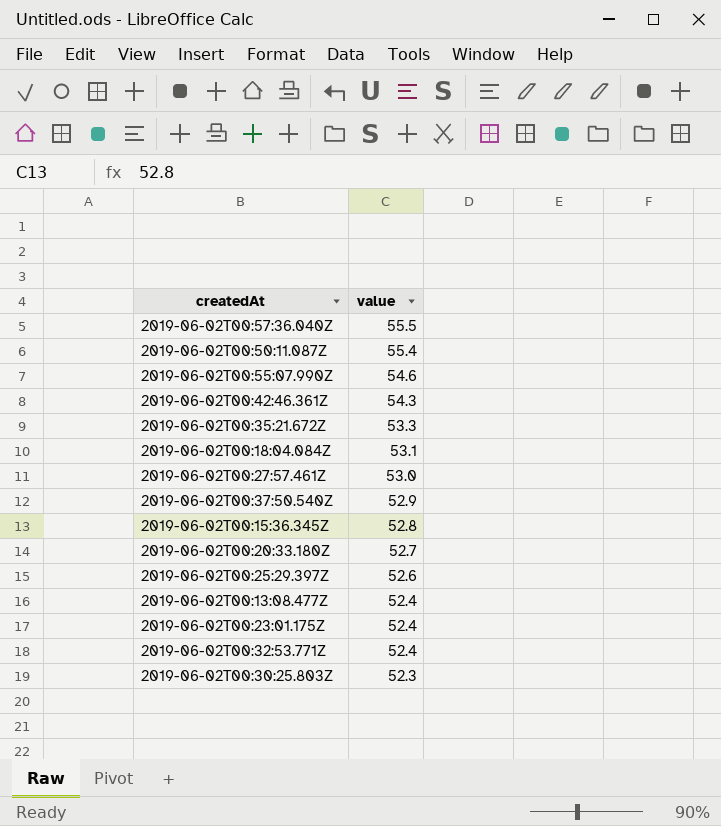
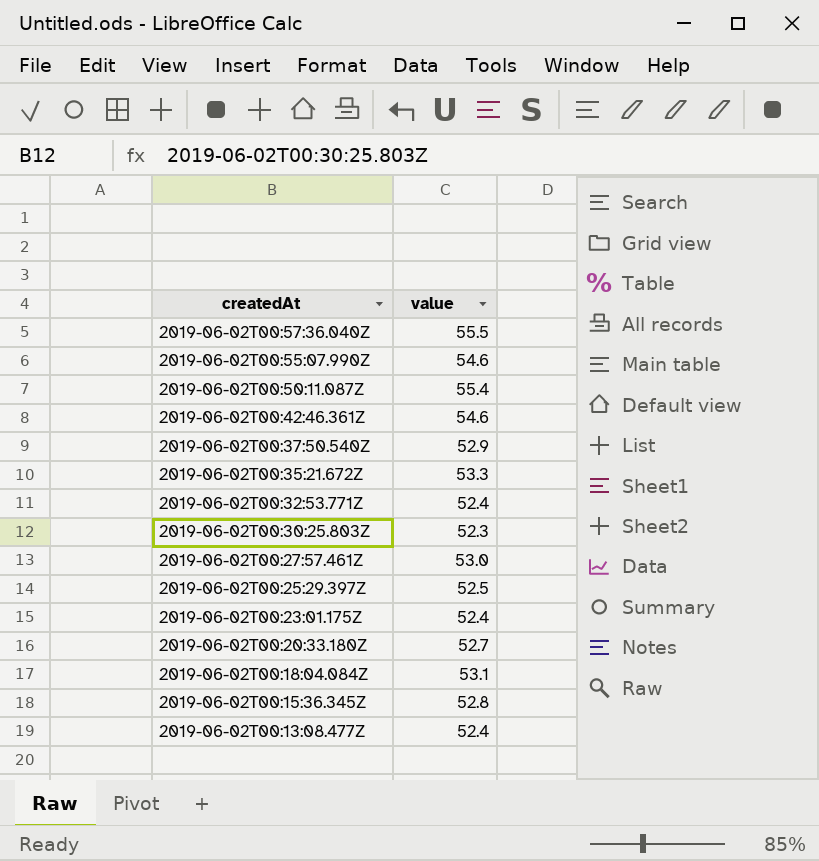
row order: value descending -> createdAt descending
2019-06-02T00:42:46.361Z | value: 54.3 -> 54.6
2019-06-02T00:25:29.397Z | value: 52.6 -> 52.5

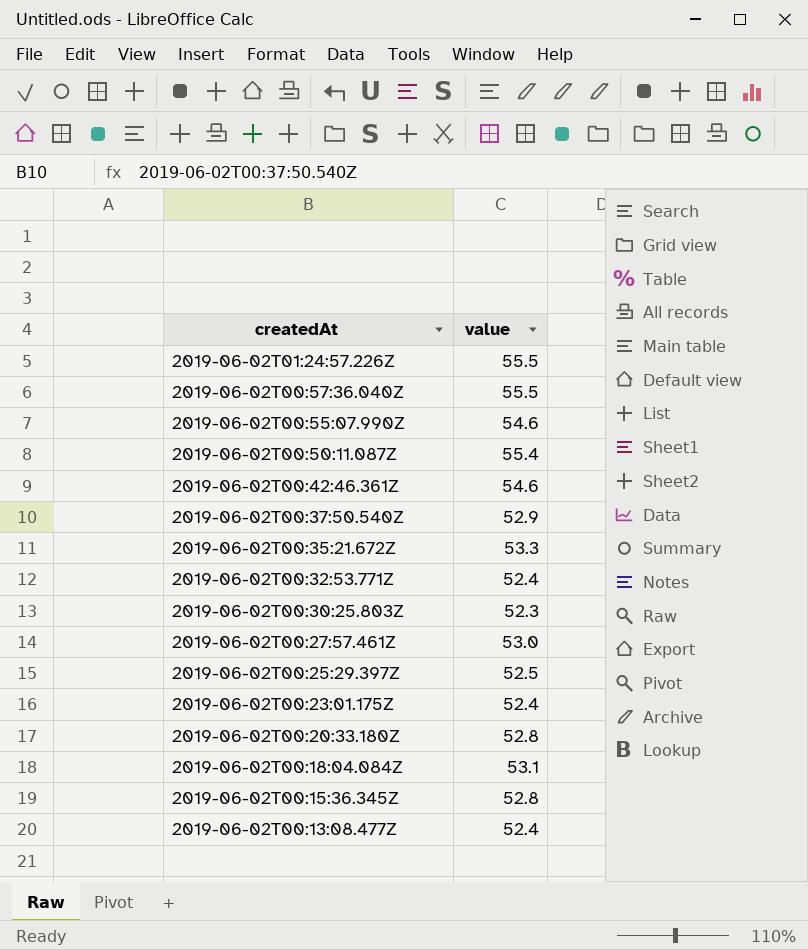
row 2019-06-02T01:24:57.226Z: none -> 55.5
2019-06-02T00:20:33.180Z | value: 52.7 -> 52.8

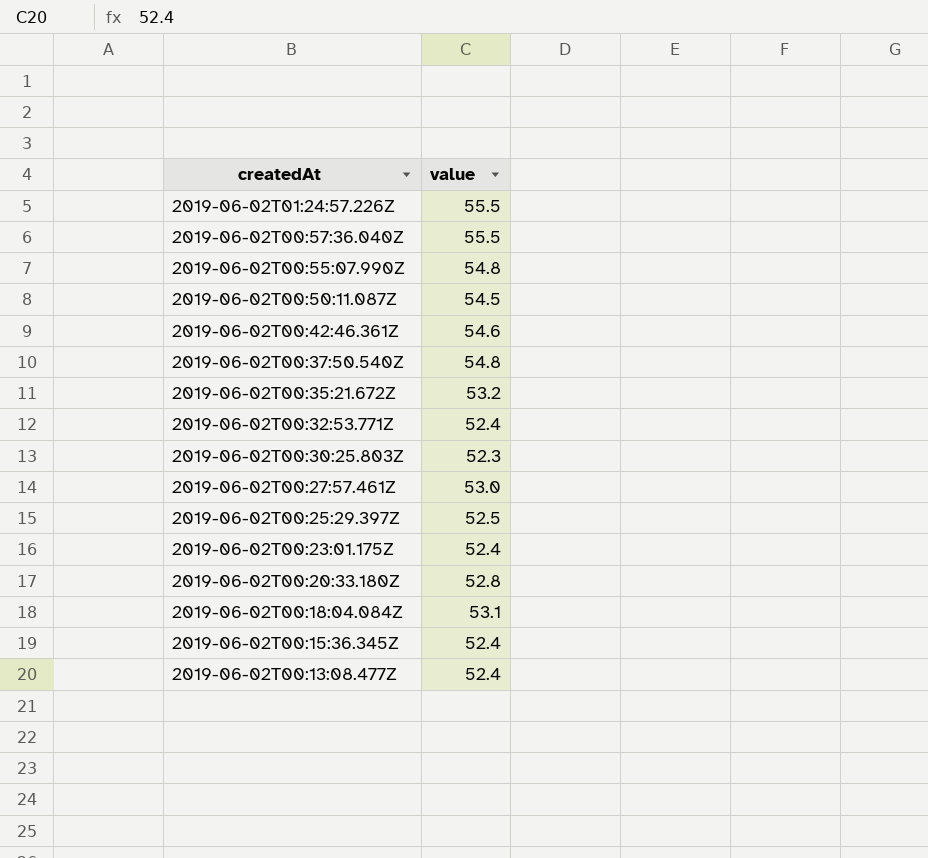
2019-06-02T00:55:07.990Z | value: 54.6 -> 54.8
2019-06-02T00:50:11.087Z | value: 55.4 -> 54.5
2019-06-02T00:37:50.540Z | value: 52.9 -> 54.8
2019-06-02T00:35:21.672Z | value: 53.3 -> 53.2
2019-06-02T00:15:36.345Z | value: 52.8 -> 52.4

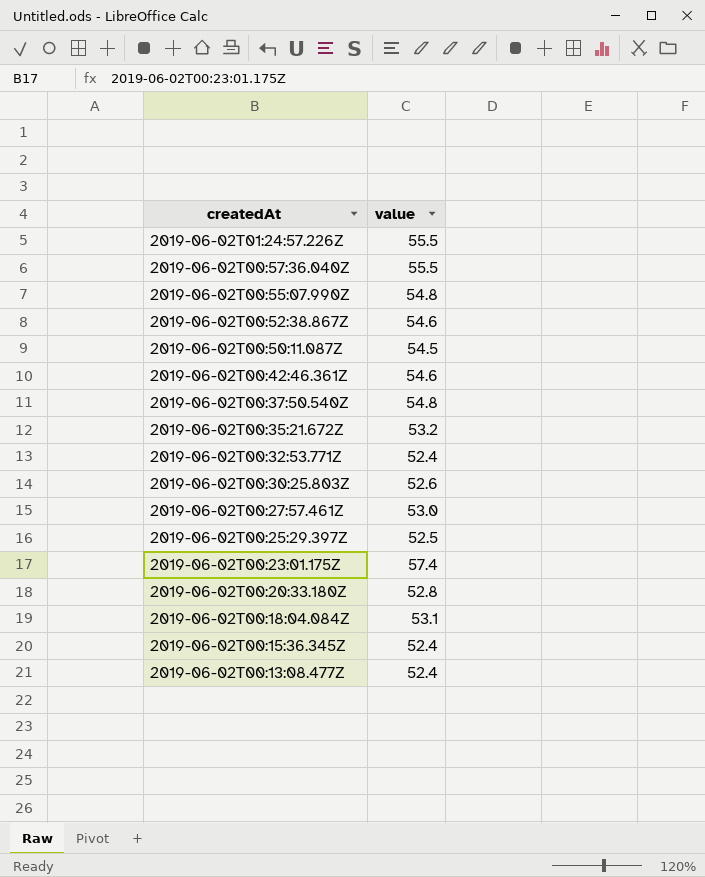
row 2019-06-02T00:52:38.867Z: none -> 54.6
2019-06-02T00:30:25.803Z | value: 52.3 -> 52.6
2019-06-02T00:23:01.175Z | value: 52.4 -> 57.4

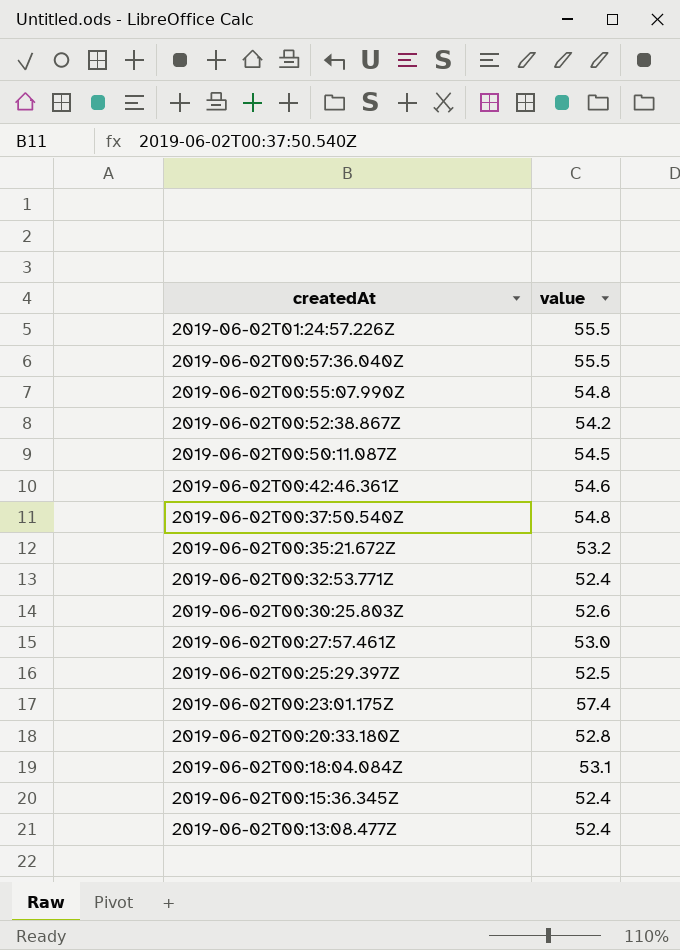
2019-06-02T00:52:38.867Z | value: 54.6 -> 54.2

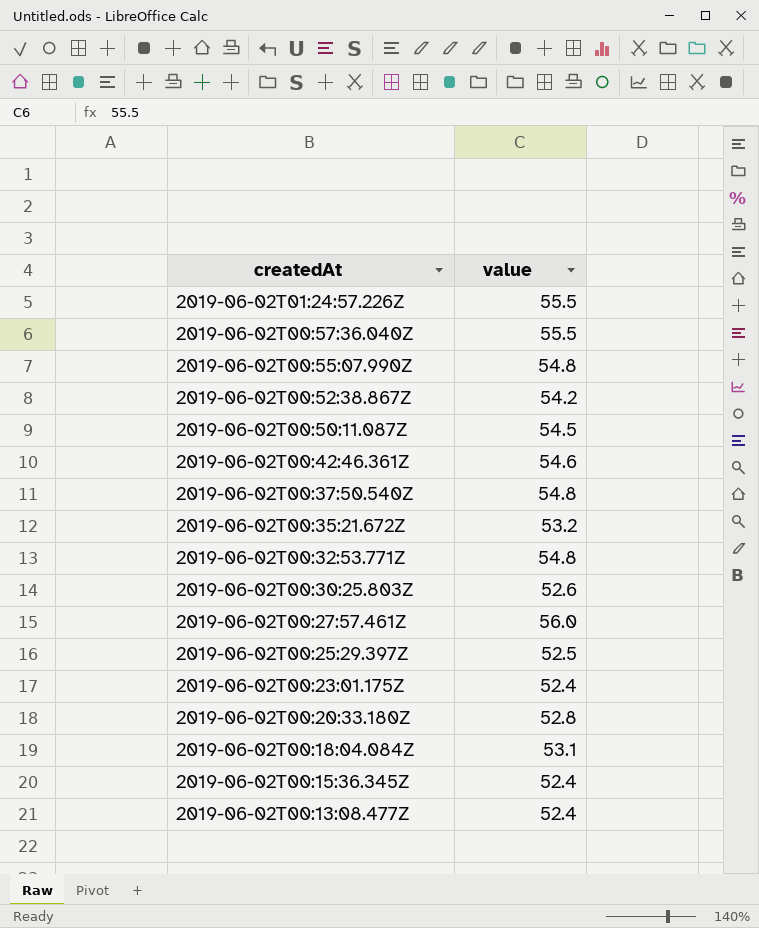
2019-06-02T00:32:53.771Z | value: 52.4 -> 54.8
2019-06-02T00:27:57.461Z | value: 53.0 -> 56.0
2019-06-02T00:23:01.175Z | value: 57.4 -> 52.4

